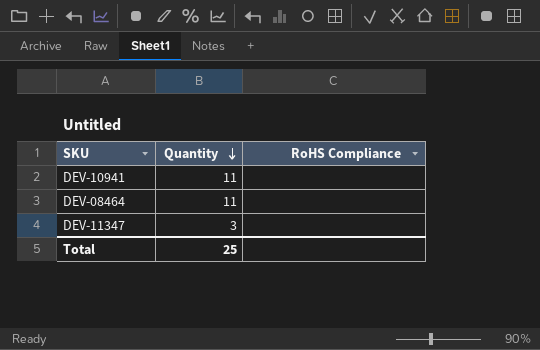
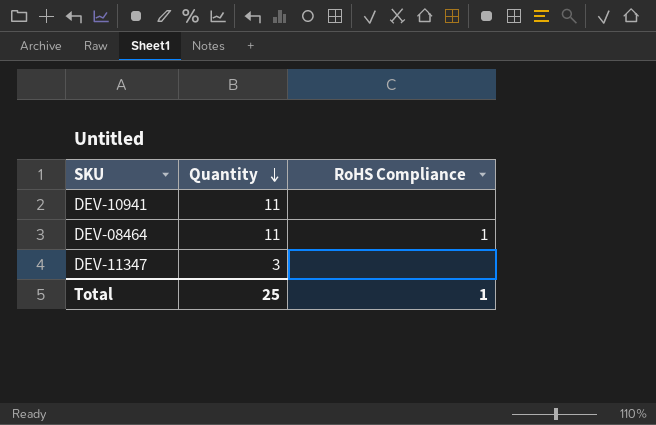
DEV-08464 | RoHS Compliance: none -> 1
Total | RoHS Compliance: none -> 1

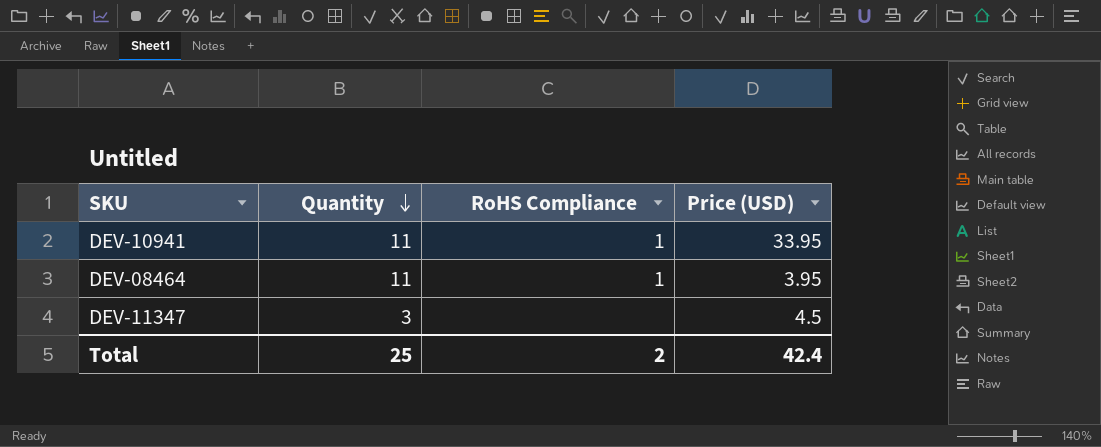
column Price (USD) | position: none -> 4
DEV-10941 | RoHS Compliance: none -> 1
Total | RoHS Compliance: 1 -> 2

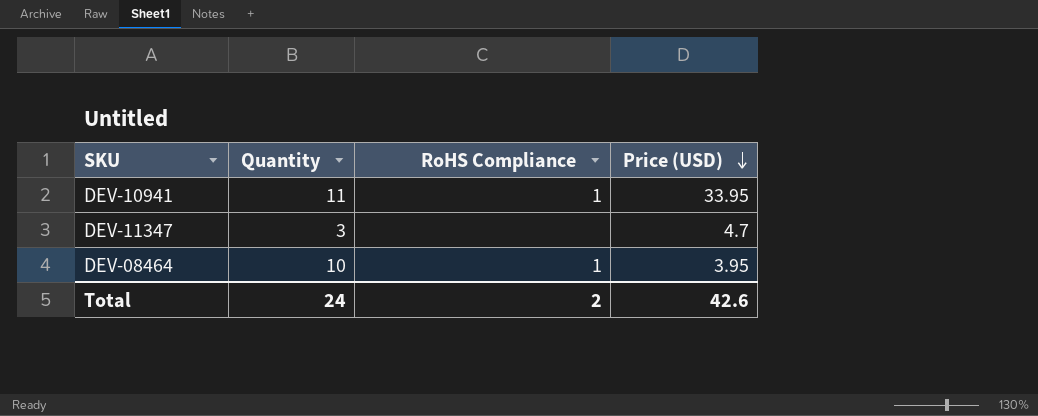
row order: Quantity descending -> Price (USD) descending
DEV-11347 | Price (USD): 4.5 -> 4.7
DEV-08464 | Quantity: 11 -> 10
Total | Quantity: 25 -> 24
Total | Price (USD): 42.4 -> 42.6

